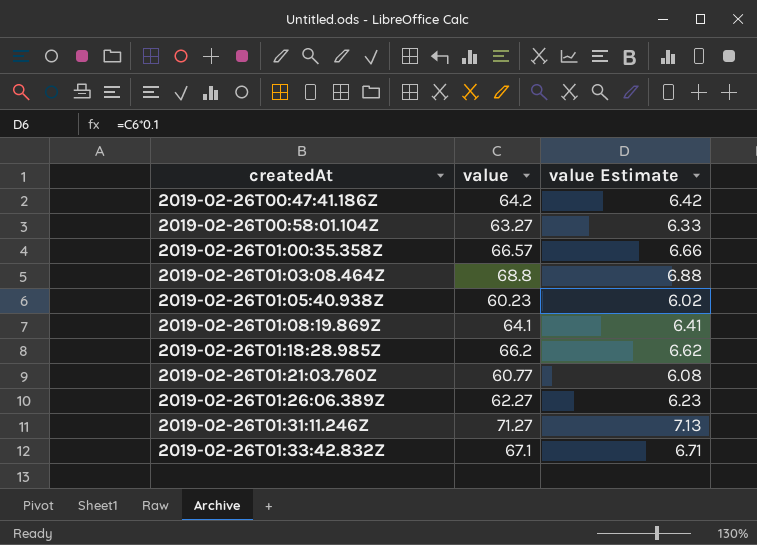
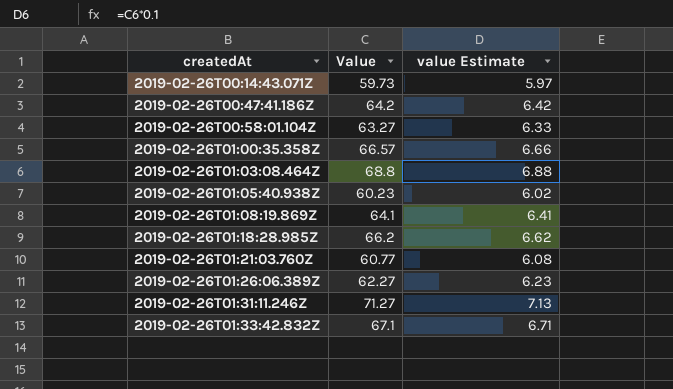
column name: value -> Value
row 2019-02-26T00:14:43.071Z: none -> 59.73 | 5.97

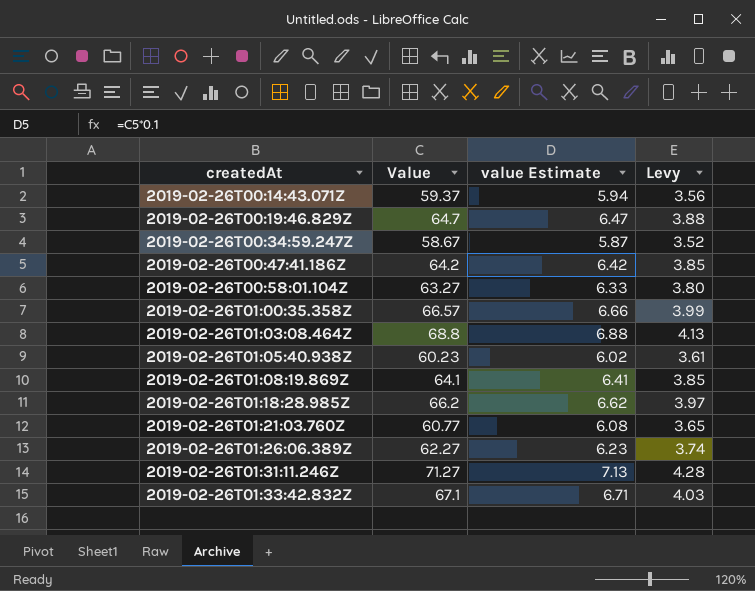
column Levy | formula: none -> [Value] * 0.06
2019-02-26T00:14:43.071Z | Value: 59.73 -> 59.37
2019-02-26T00:14:43.071Z | value Estimate: 5.97 -> 5.94
row 2019-02-26T00:19:46.829Z: none -> 64.7 | 6.47 | 3.88
row 2019-02-26T00:34:59.247Z: none -> 58.67 | 5.87 | 3.52

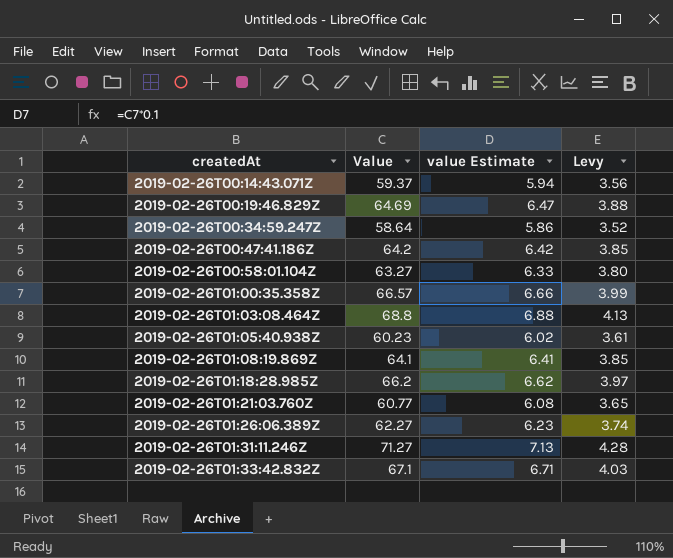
2019-02-26T00:19:46.829Z | Value: 64.7 -> 64.69
2019-02-26T00:34:59.247Z | Value: 58.67 -> 58.64
2019-02-26T00:34:59.247Z | value Estimate: 5.87 -> 5.86

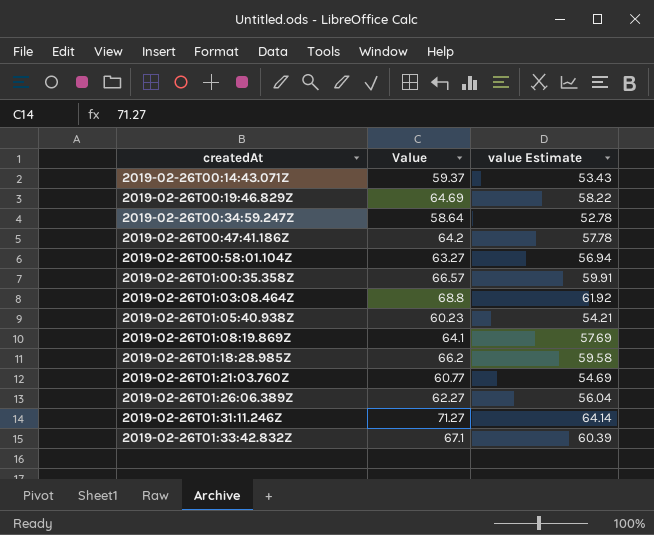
column Levy | formula: [Value] * 0.06 -> none
column value Estimate | formula: [Value] * 0.1 -> [Value] * 0.9

